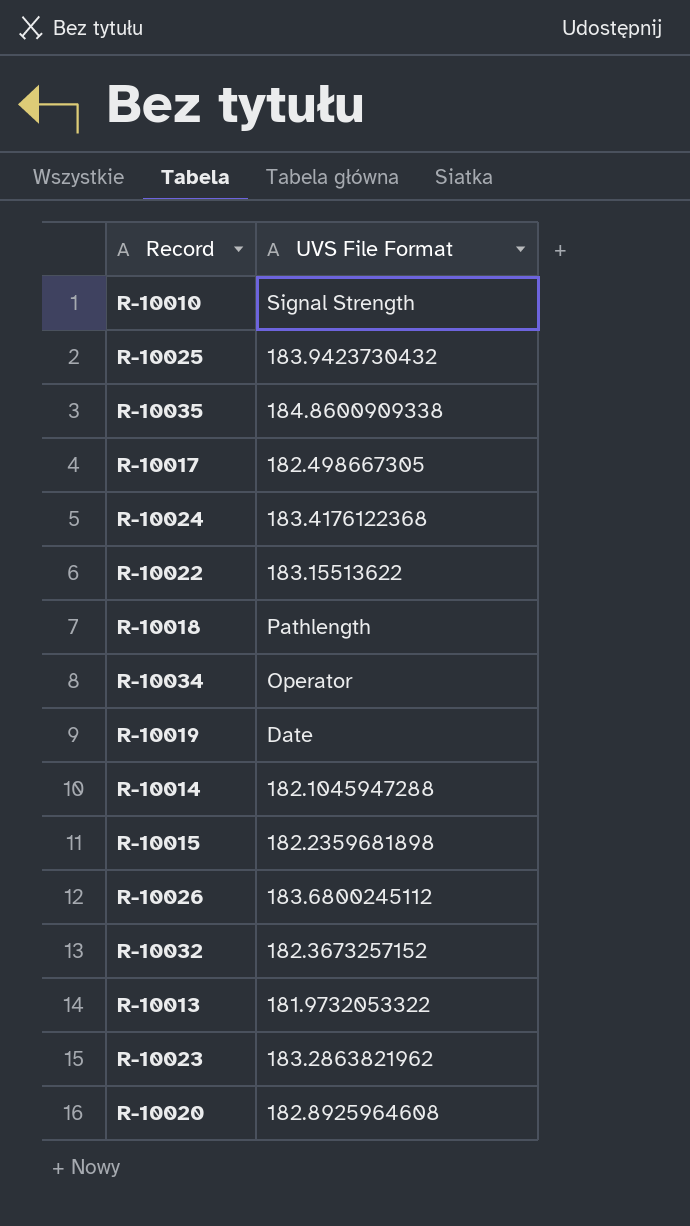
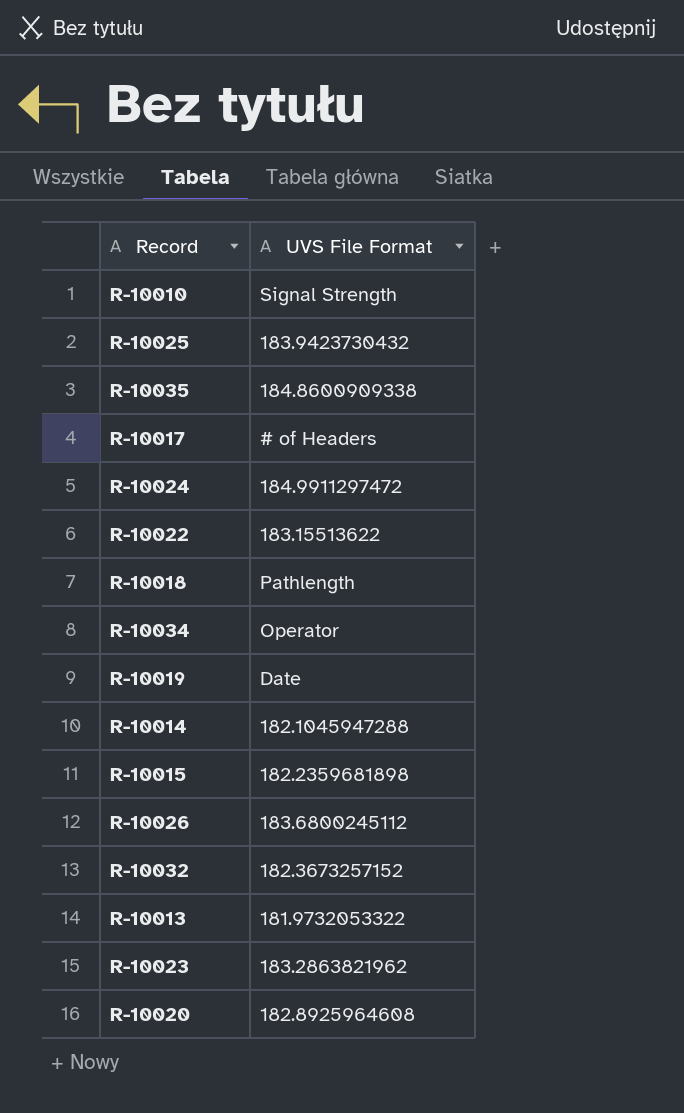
R-10017 | UVS File Format: 182.498667305 -> # of Headers
R-10024 | UVS File Format: 183.4176122368 -> 184.9911297472

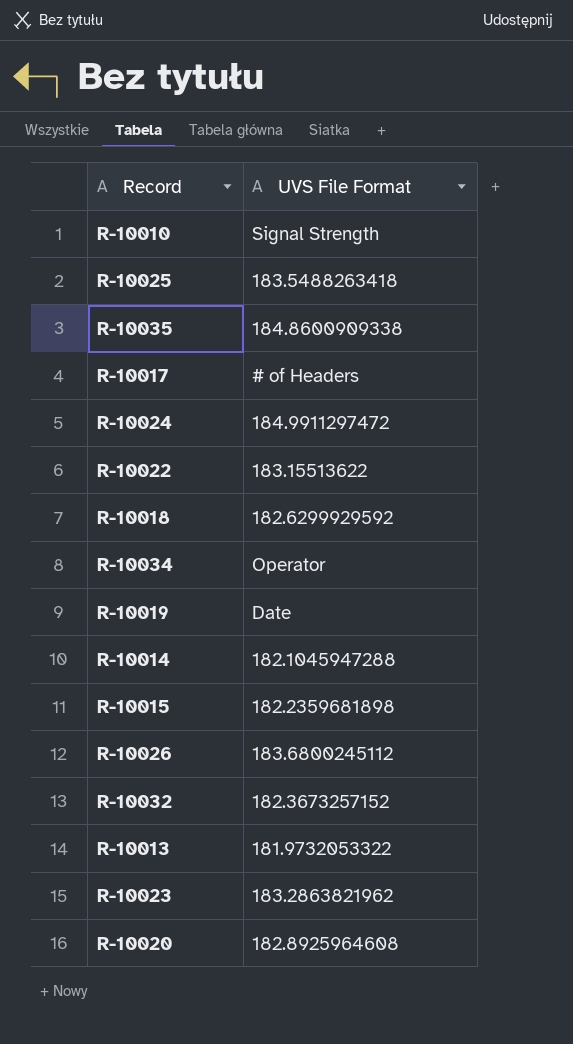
R-10025 | UVS File Format: 183.9423730432 -> 183.5488263418
R-10018 | UVS File Format: Pathlength -> 182.6299929592

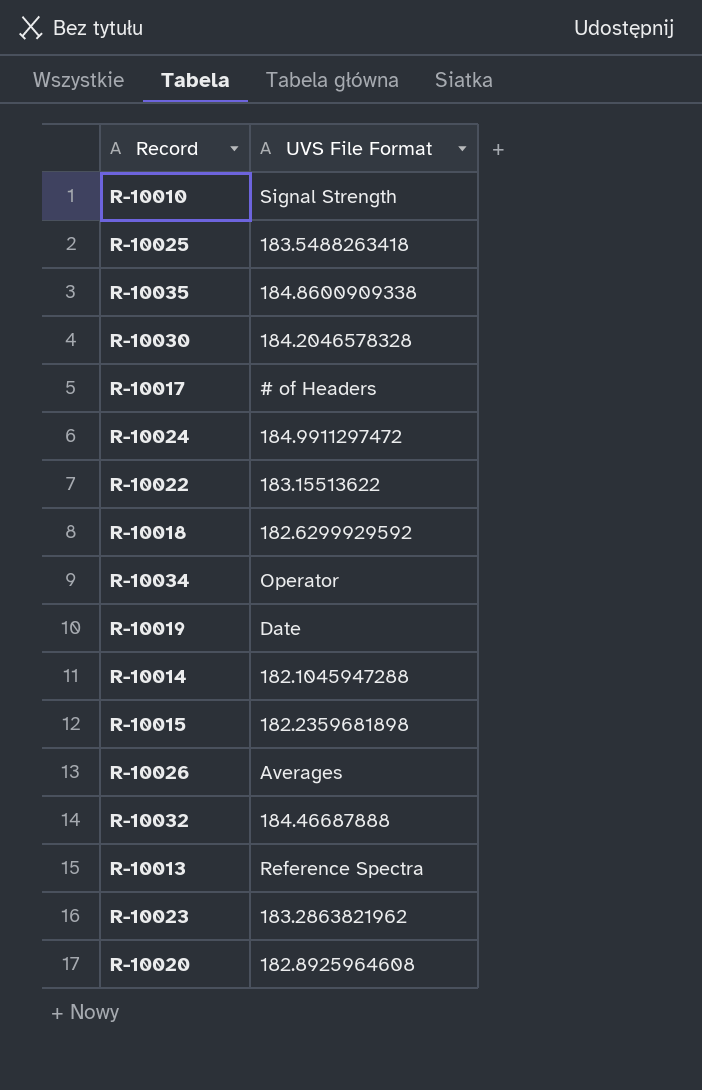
row R-10030: none -> 184.2046578328
R-10026 | UVS File Format: 183.6800245112 -> Averages
R-10032 | UVS File Format: 182.3673257152 -> 184.46687888
R-10013 | UVS File Format: 181.9732053322 -> Reference Spectra

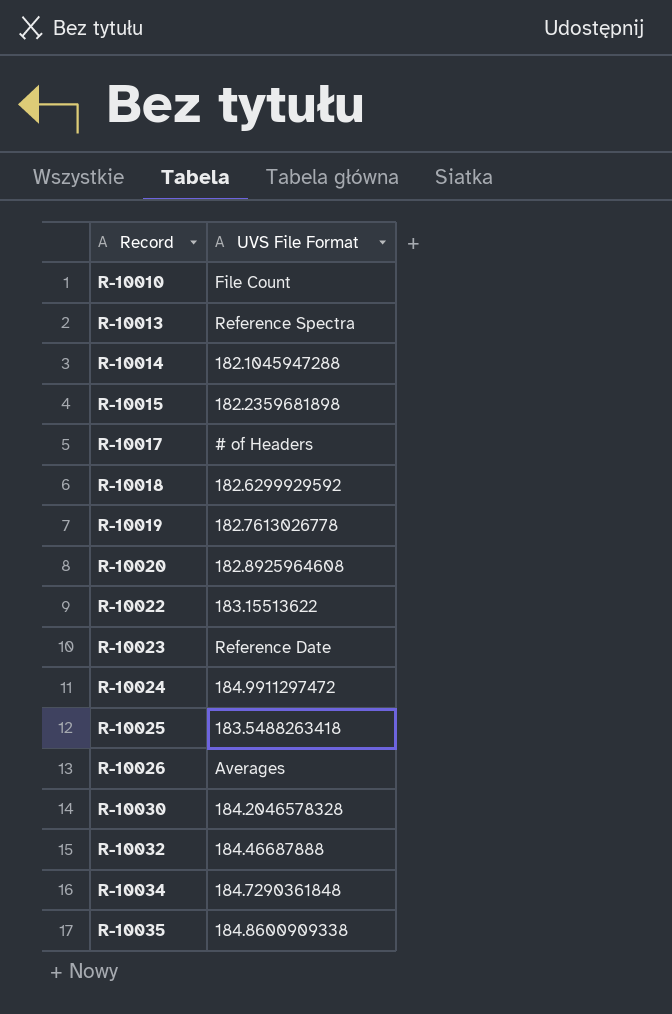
row order: none -> Record ascending
R-10010 | UVS File Format: Signal Strength -> File Count
R-10019 | UVS File Format: Date -> 182.7613026778
R-10023 | UVS File Format: 183.2863821962 -> Reference Date
R-10034 | UVS File Format: Operator -> 184.7290361848

